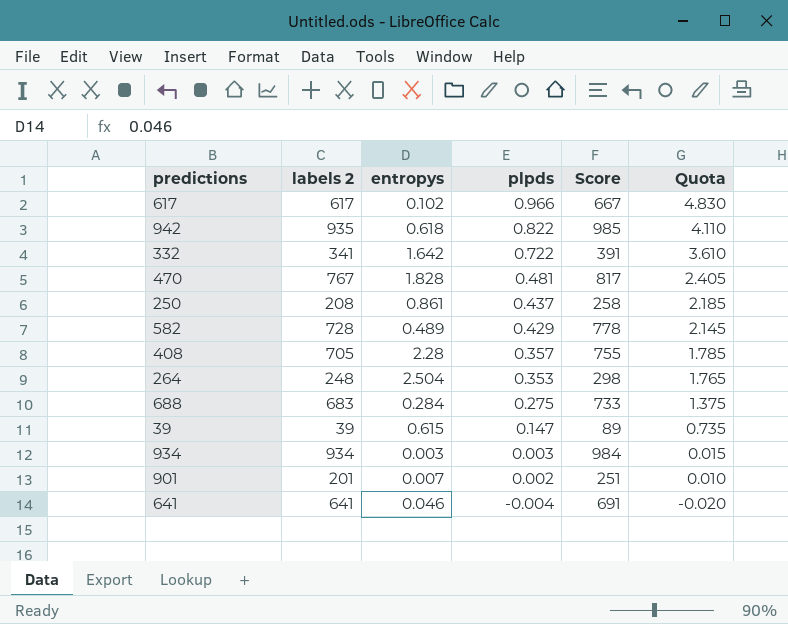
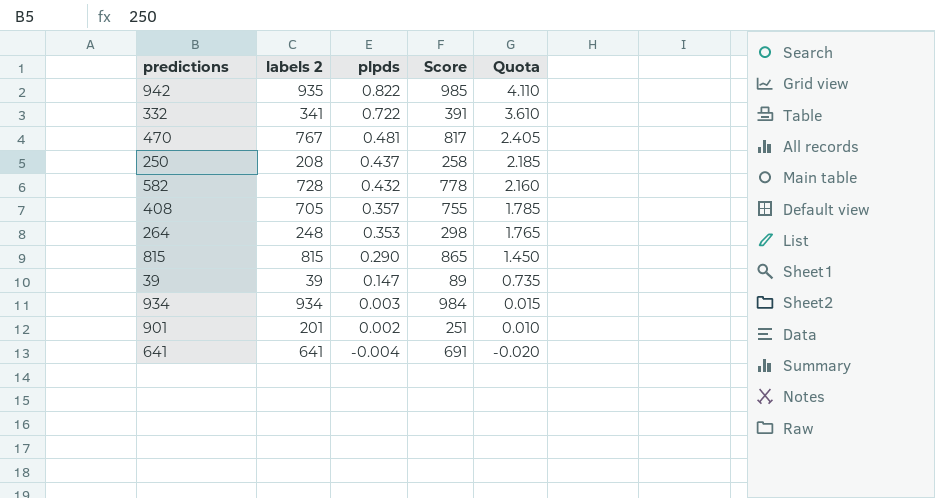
column entropys | position: 3 -> none
row 617: 617 | 0.102 | 0.966 | 667 | 4.830 -> none
row 688: 683 | 0.284 | 0.275 | 733 | 1.375 -> none
582 | plpds: 0.429 -> 0.432
582 | Quota: 2.145 -> 2.160
row 815: none -> 815 | 0.290 | 865 | 1.450

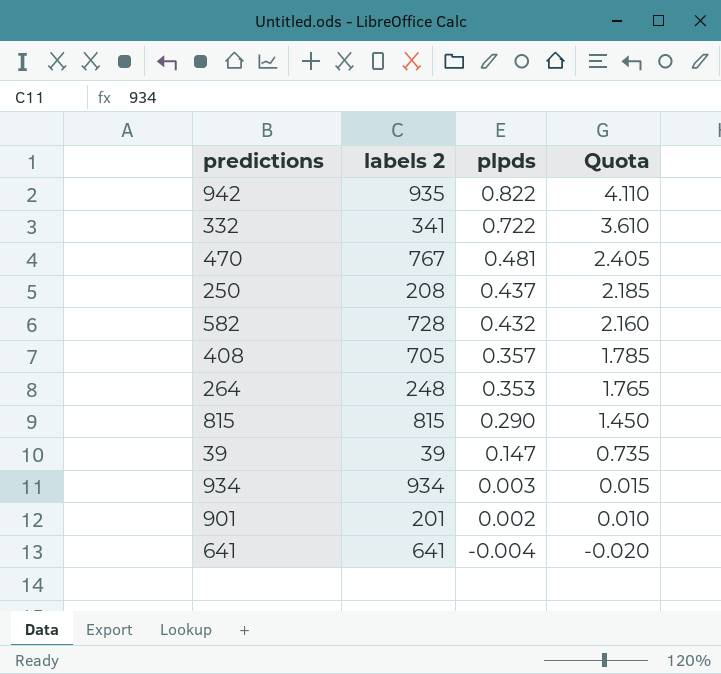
column Score | formula: [labels 2] + 50 -> none

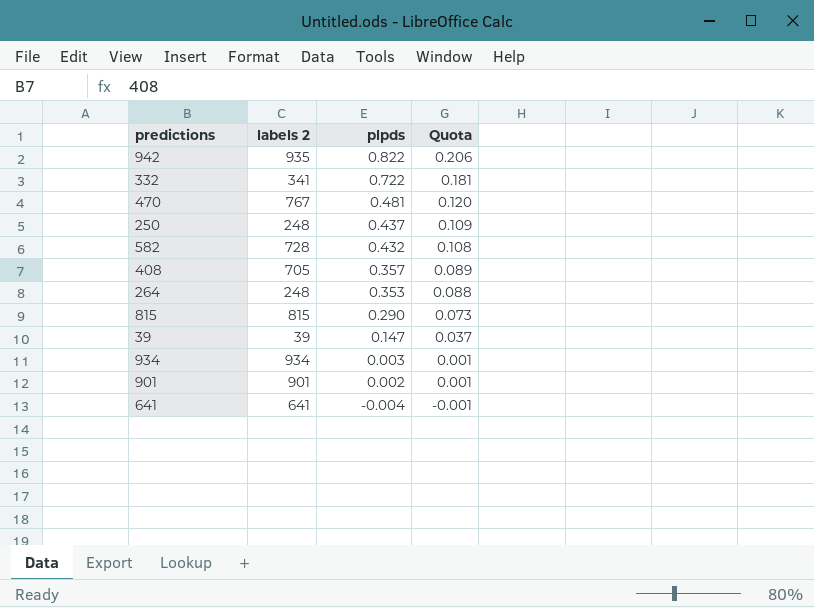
column Quota | formula: [plpds] * 5 -> [plpds] * 0.25
250 | labels 2: 208 -> 248
901 | labels 2: 201 -> 901

